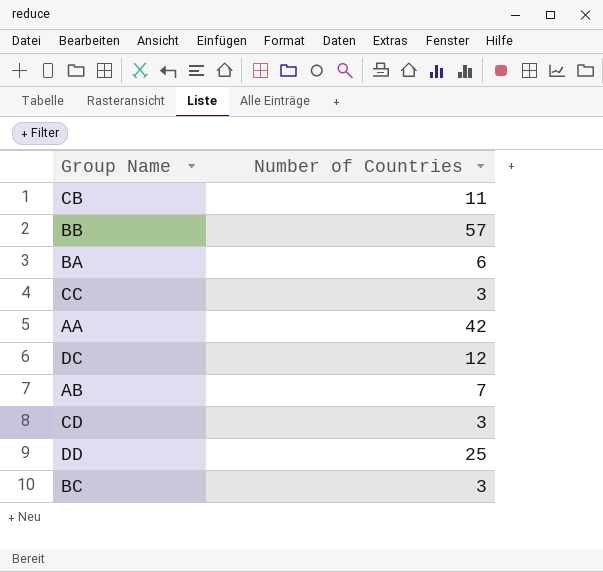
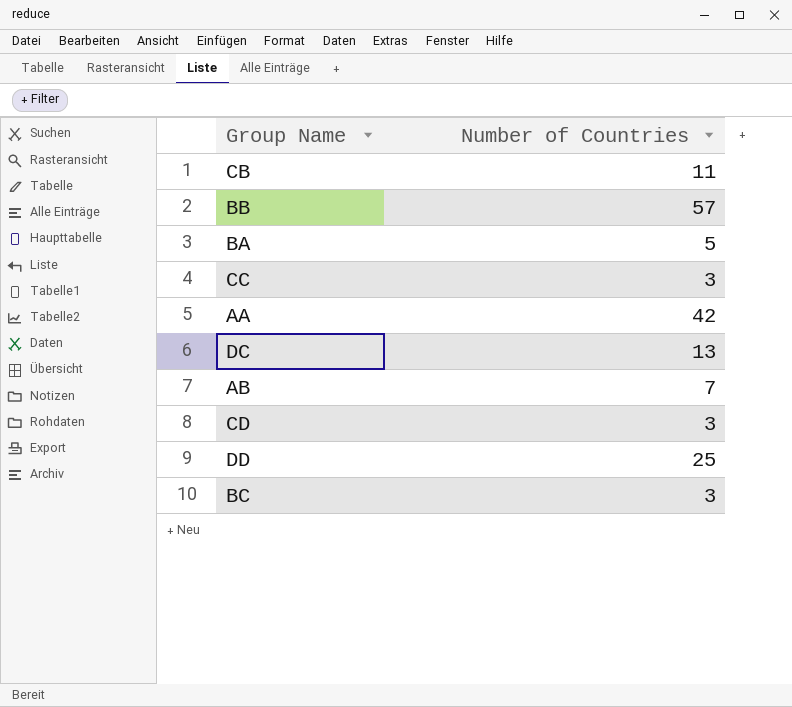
BA | Number of Countries: 6 -> 5
DC | Number of Countries: 12 -> 13

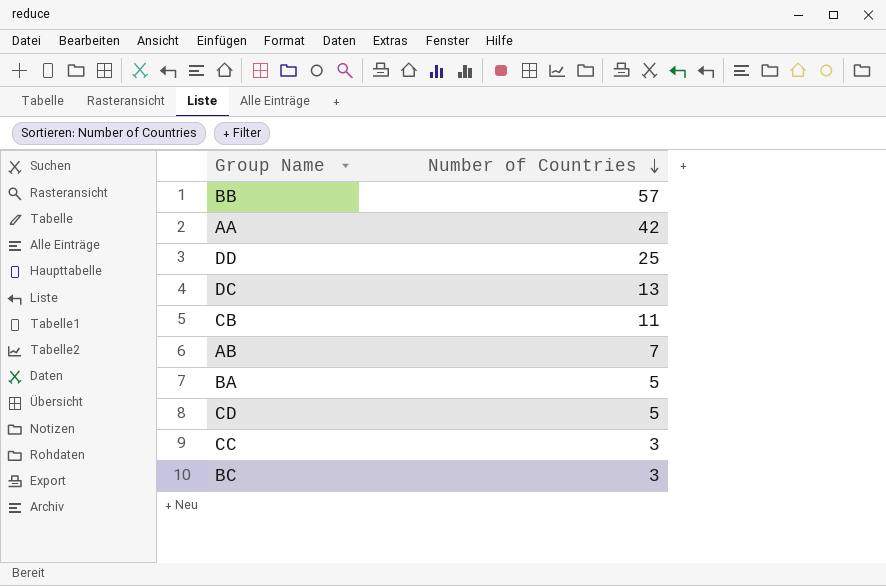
row order: none -> Number of Countries descending
CD | Number of Countries: 3 -> 5

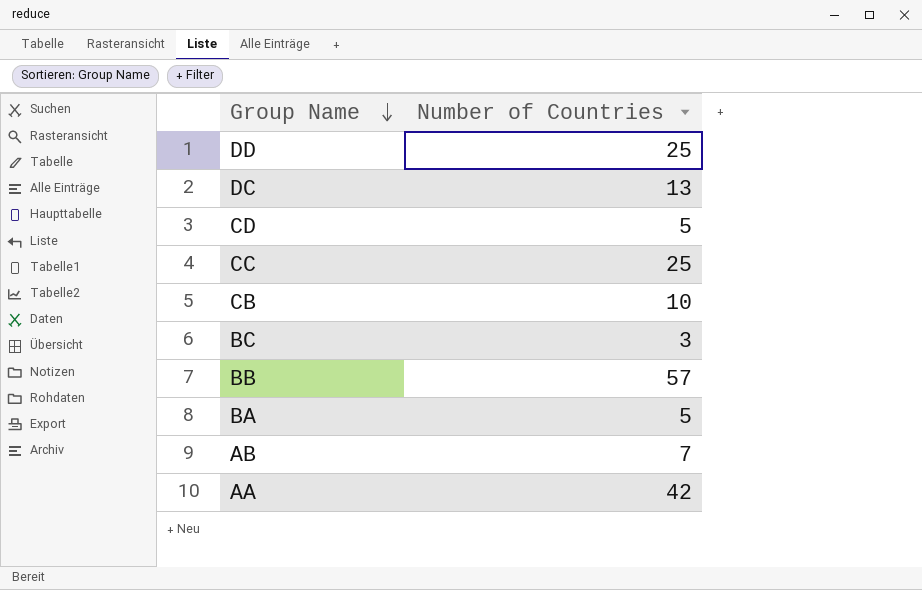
row order: Number of Countries descending -> Group Name descending
CC | Number of Countries: 3 -> 25
CB | Number of Countries: 11 -> 10

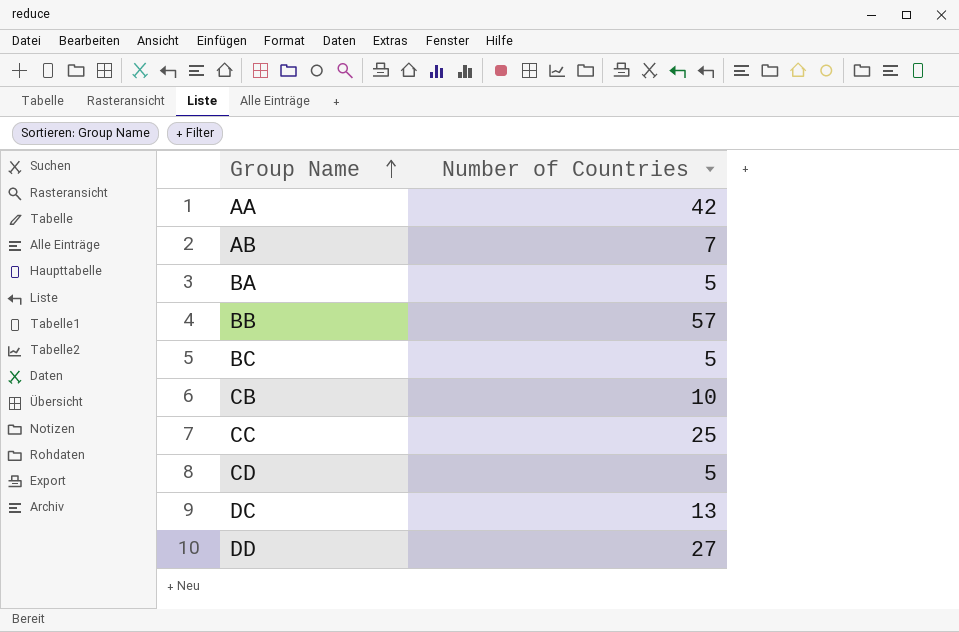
row order: Group Name descending -> Group Name ascending
BC | Number of Countries: 3 -> 5
DD | Number of Countries: 25 -> 27

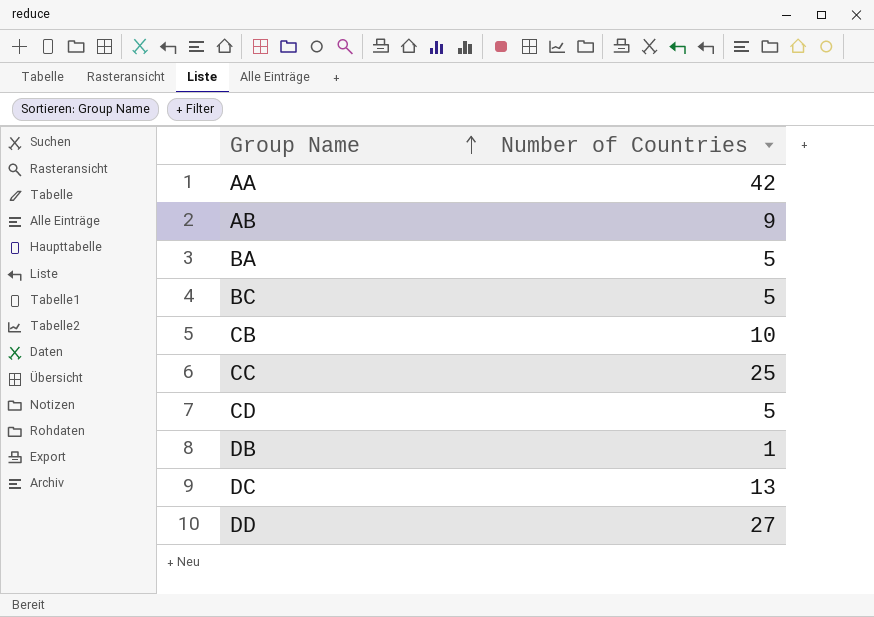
row BB: 57 -> none
AB | Number of Countries: 7 -> 9
row DB: none -> 1

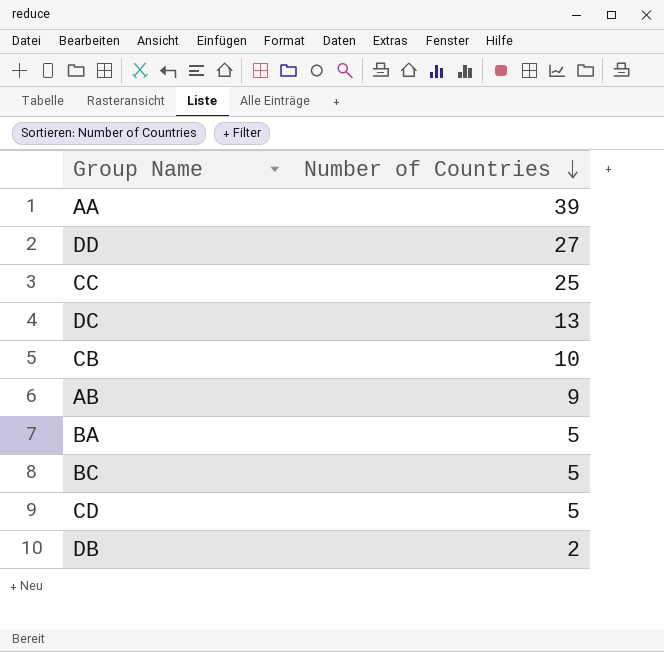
row order: Group Name ascending -> Number of Countries descending
AA | Number of Countries: 42 -> 39
DB | Number of Countries: 1 -> 2

